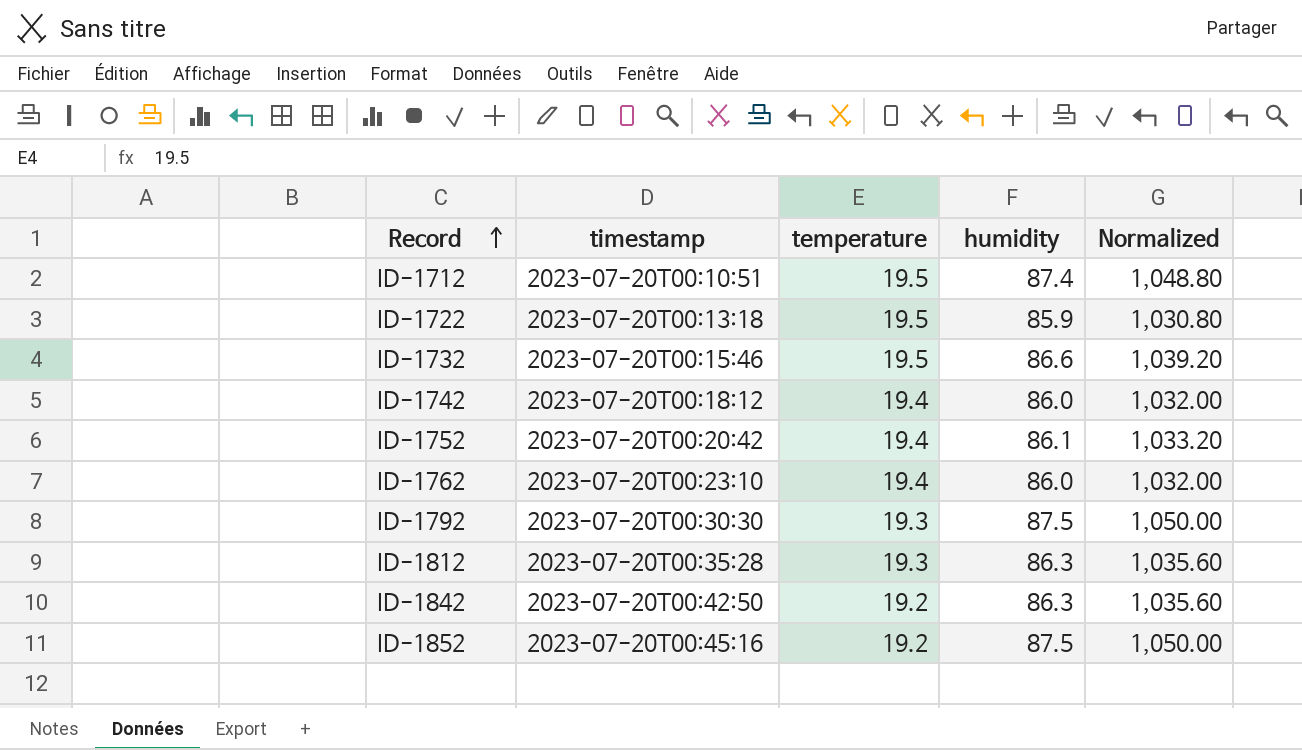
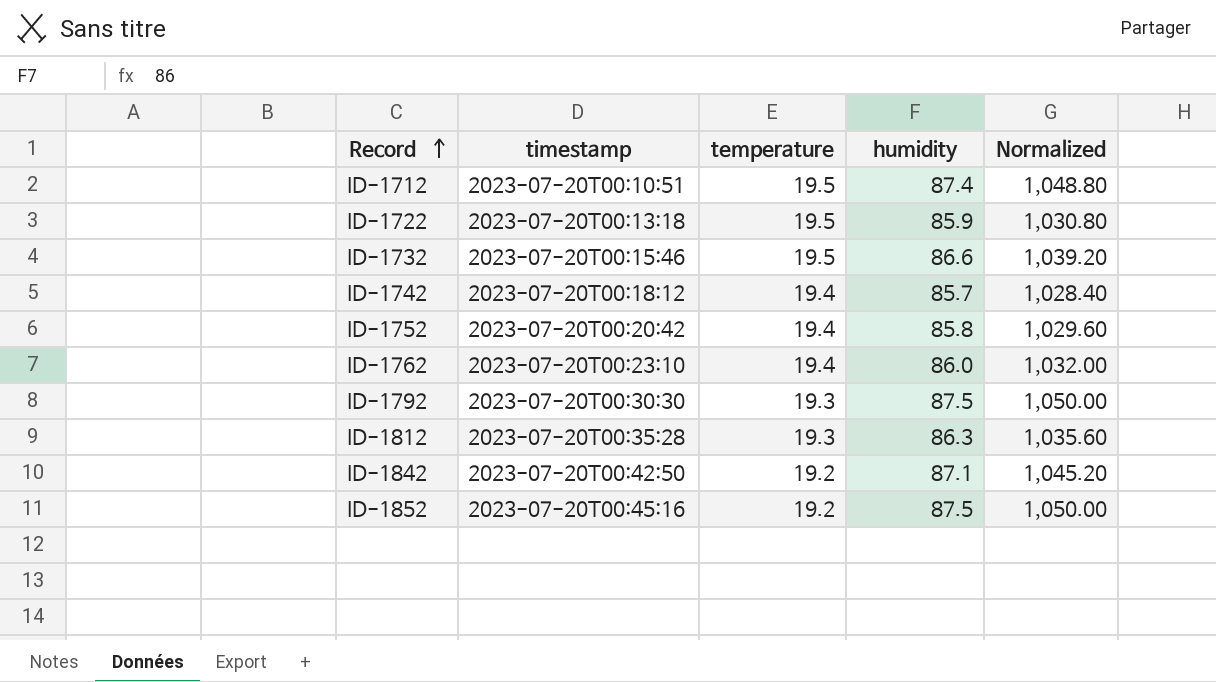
ID-1742 | humidity: 86.0 -> 85.7
ID-1742 | Normalized: 1,032.00 -> 1,028.40
ID-1752 | humidity: 86.1 -> 85.8
ID-1752 | Normalized: 1,033.20 -> 1,029.60
ID-1842 | humidity: 86.3 -> 87.1
ID-1842 | Normalized: 1,035.60 -> 1,045.20

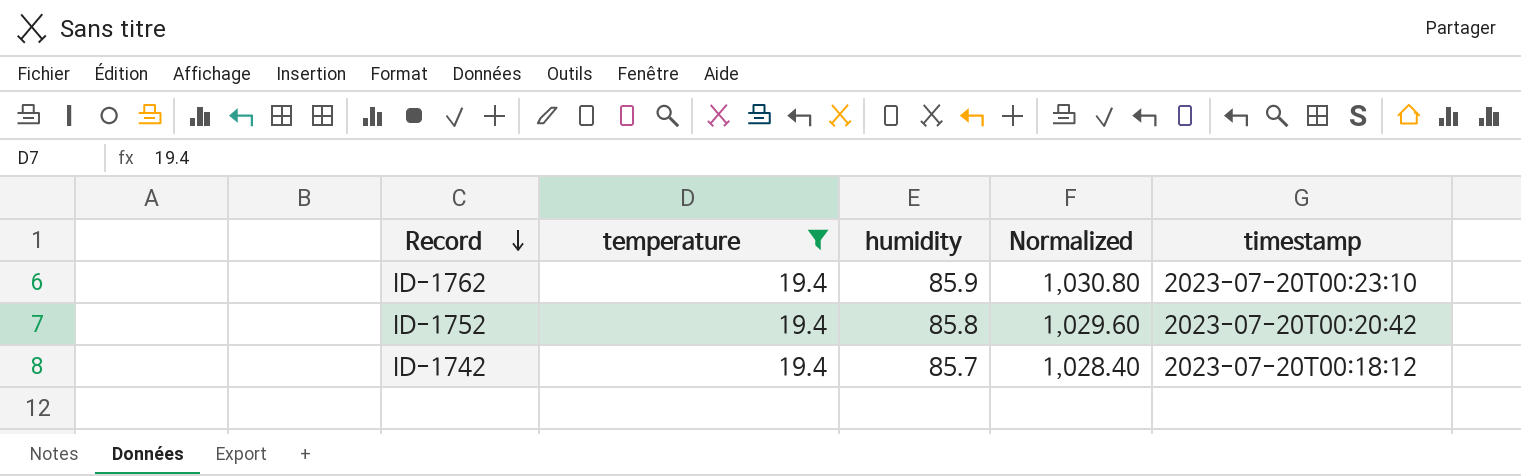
filter: none -> temperature = 19.4
row order: Record ascending -> Record descending
column timestamp | position: 2 -> 5
ID-1762 | humidity: 86.0 -> 85.9
ID-1762 | Normalized: 1,032.00 -> 1,030.80

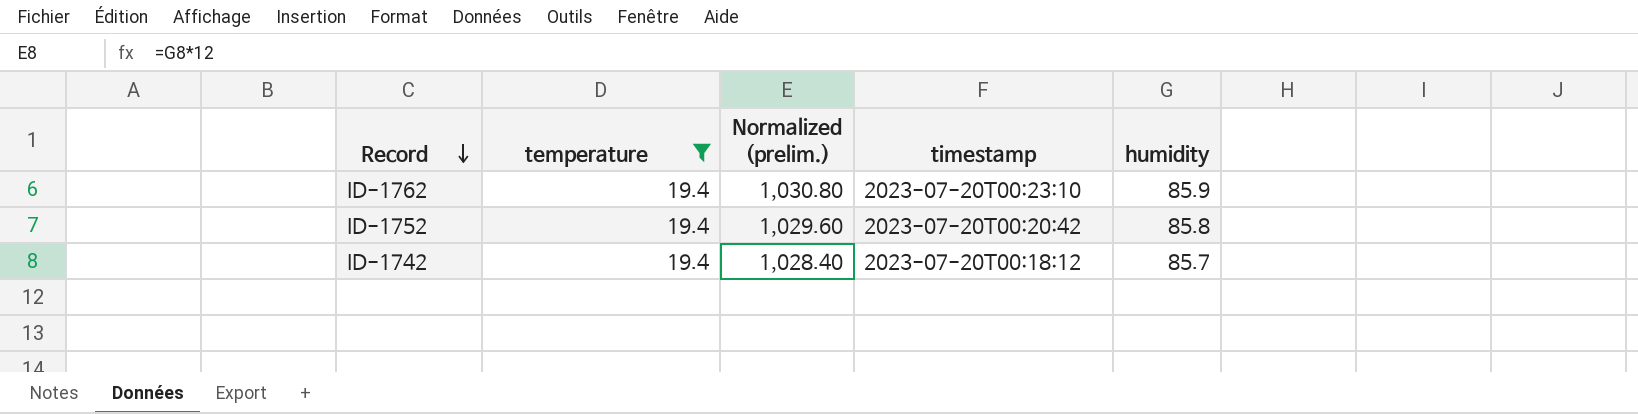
column name: Normalized -> Normalized (prelim.)
column humidity | position: 3 -> 5

